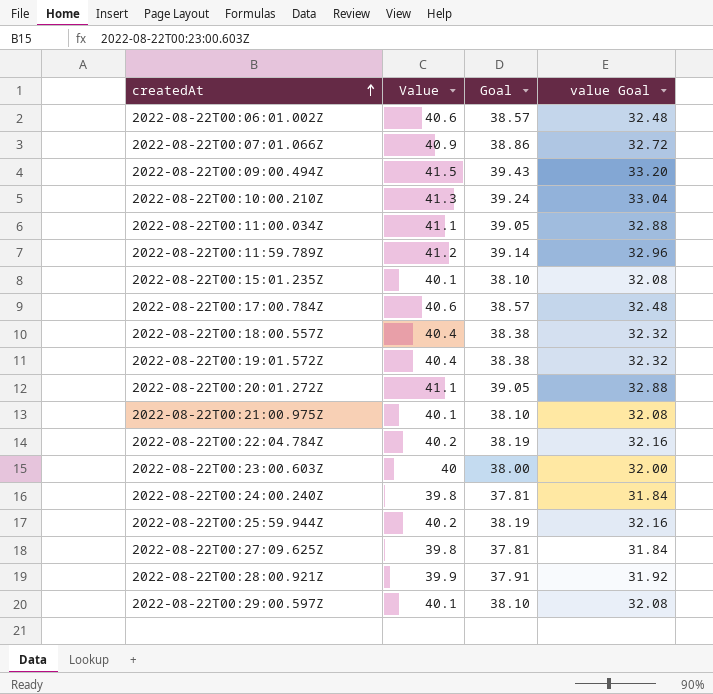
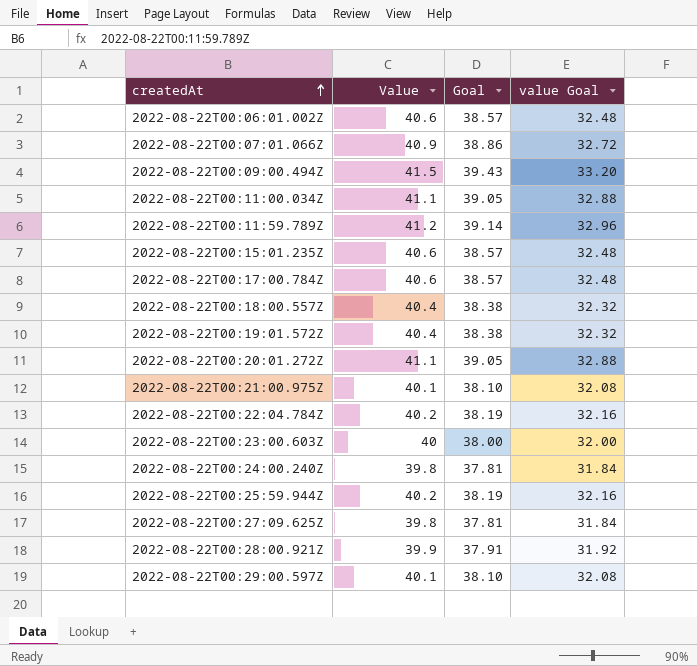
row 2022-08-22T00:10:00.210Z: 41.3 | 39.24 | 33.04 -> none
2022-08-22T00:15:01.235Z | Value: 40.1 -> 40.6
2022-08-22T00:15:01.235Z | Goal: 38.10 -> 38.57
2022-08-22T00:15:01.235Z | value Goal: 32.08 -> 32.48

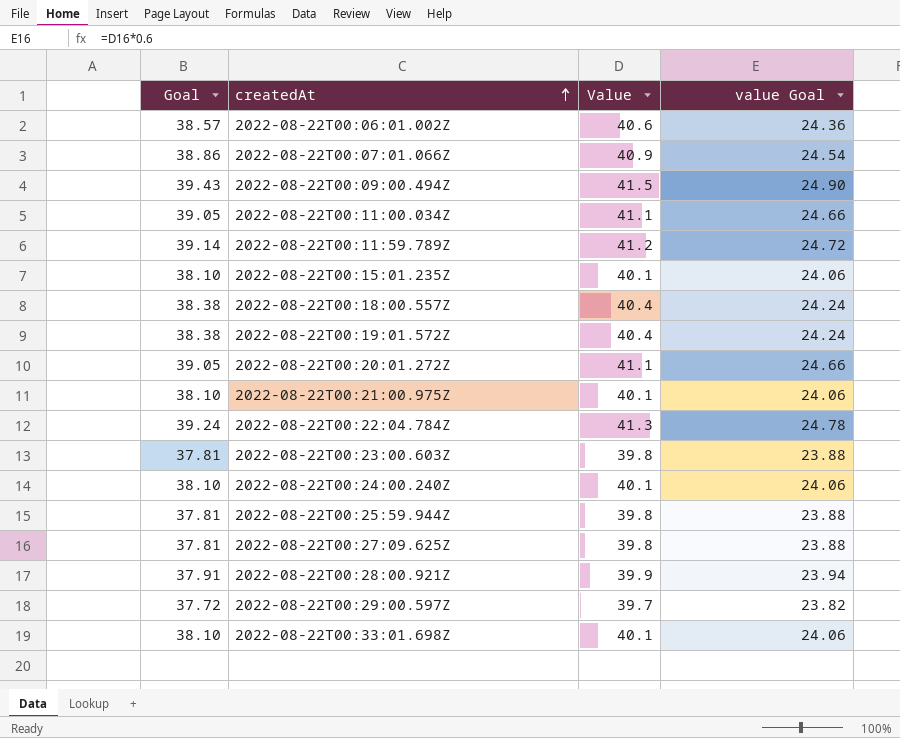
column Goal | position: 3 -> 1
column value Goal | formula: [Value] * 0.8 -> [Value] * 0.6
row 2022-08-22T00:17:00.784Z: 40.6 | 38.57 | 32.48 -> none
2022-08-22T00:15:01.235Z | Goal: 38.57 -> 38.10
2022-08-22T00:15:01.235Z | Value: 40.6 -> 40.1
2022-08-22T00:22:04.784Z | Goal: 38.19 -> 39.24
2022-08-22T00:22:04.784Z | Value: 40.2 -> 41.3
2022-08-22T00:23:00.603Z | Goal: 38.00 -> 37.81
2022-08-22T00:23:00.603Z | Value: 40 -> 39.8
2022-08-22T00:24:00.240Z | Goal: 37.81 -> 38.10
2022-08-22T00:24:00.240Z | Value: 39.8 -> 40.1
2022-08-22T00:25:59.944Z | Goal: 38.19 -> 37.81
2022-08-22T00:25:59.944Z | Value: 40.2 -> 39.8
2022-08-22T00:29:00.597Z | Goal: 38.10 -> 37.72
2022-08-22T00:29:00.597Z | Value: 40.1 -> 39.7
row 2022-08-22T00:33:01.698Z: none -> 38.10 | 40.1 | 24.06

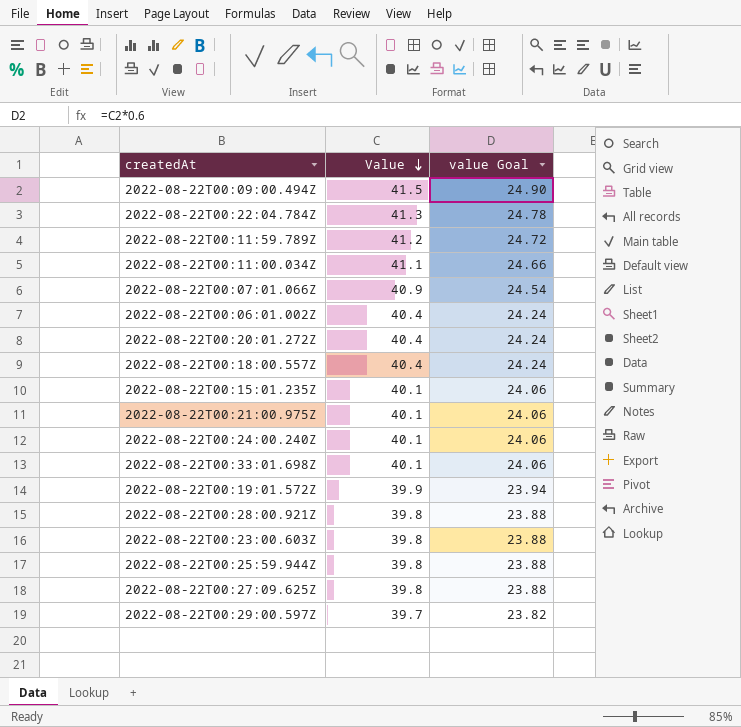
row order: createdAt ascending -> Value descending
column Goal | formula: [Value] * 0.95 -> none
2022-08-22T00:06:01.002Z | Value: 40.6 -> 40.4
2022-08-22T00:06:01.002Z | value Goal: 24.36 -> 24.24
2022-08-22T00:20:01.272Z | Value: 41.1 -> 40.4
2022-08-22T00:20:01.272Z | value Goal: 24.66 -> 24.24
2022-08-22T00:19:01.572Z | Value: 40.4 -> 39.9
2022-08-22T00:19:01.572Z | value Goal: 24.24 -> 23.94
2022-08-22T00:28:00.921Z | Value: 39.9 -> 39.8
2022-08-22T00:28:00.921Z | value Goal: 23.94 -> 23.88

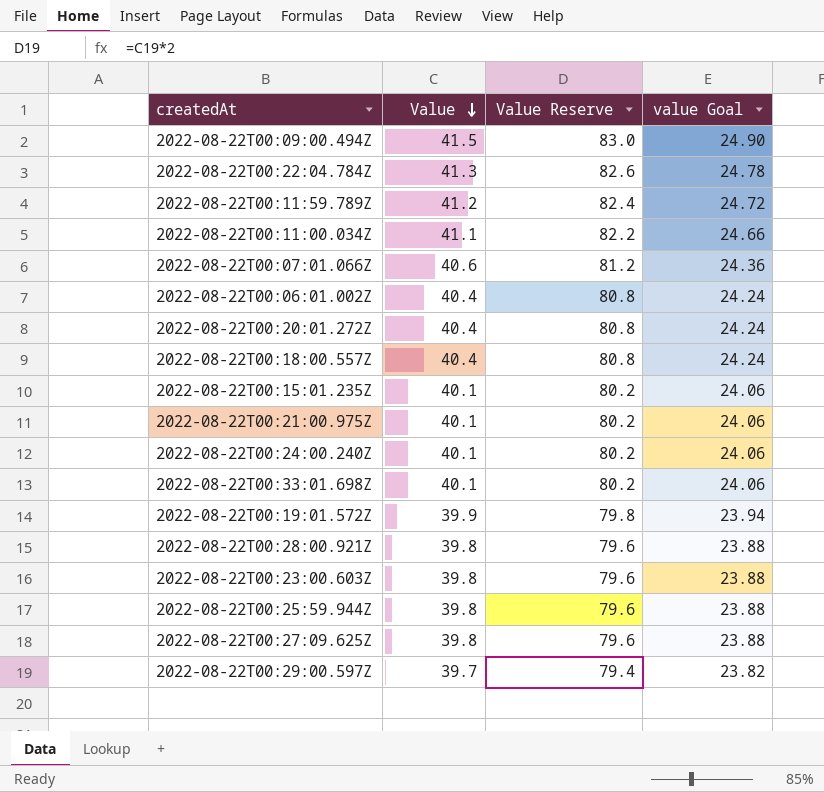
column Value Reserve | formula: none -> [Value] * 2
2022-08-22T00:07:01.066Z | Value: 40.9 -> 40.6
2022-08-22T00:07:01.066Z | value Goal: 24.54 -> 24.36

